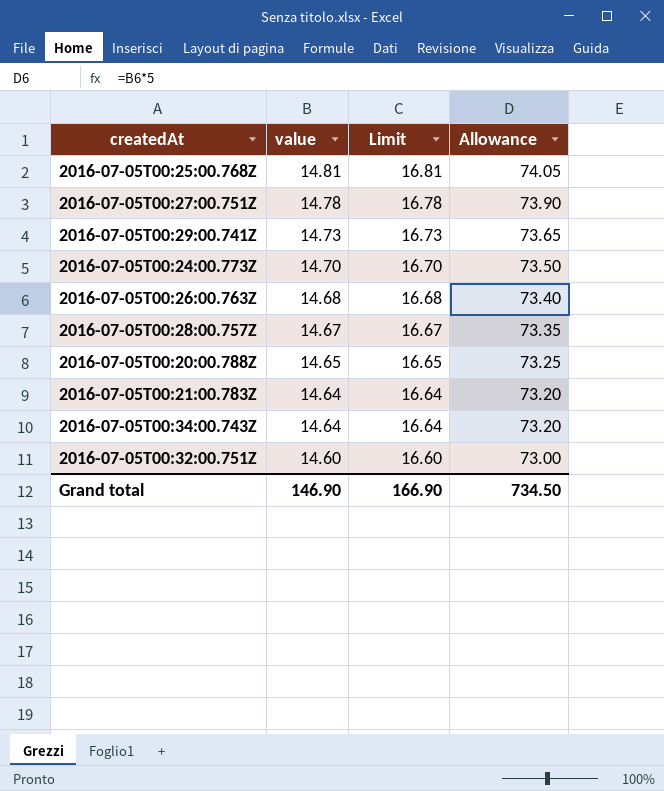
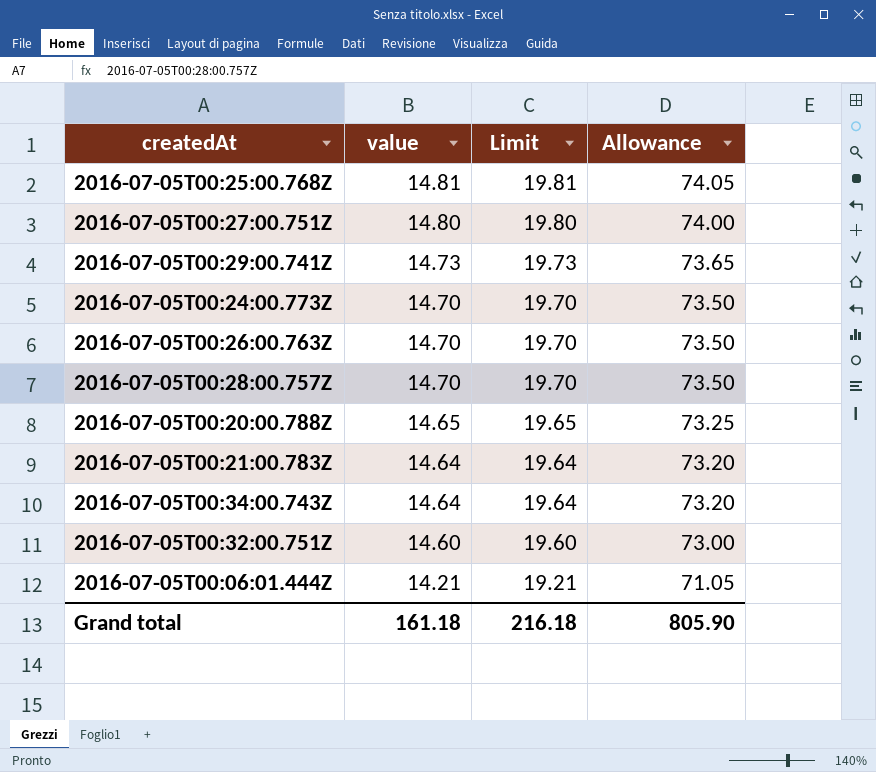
column Limit | formula: [value] + 2 -> [value] + 5
2016-07-05T00:27:00.751Z | value: 14.78 -> 14.80
2016-07-05T00:27:00.751Z | Allowance: 73.90 -> 74.00
2016-07-05T00:26:00.763Z | value: 14.68 -> 14.70
2016-07-05T00:26:00.763Z | Allowance: 73.40 -> 73.50
2016-07-05T00:28:00.757Z | value: 14.67 -> 14.70
2016-07-05T00:28:00.757Z | Allowance: 73.35 -> 73.50
row 2016-07-05T00:06:01.444Z: none -> 14.21 | 19.21 | 71.05
Grand total | value: 146.90 -> 161.18
Grand total | Limit: 166.90 -> 216.18
Grand total | Allowance: 734.50 -> 805.90

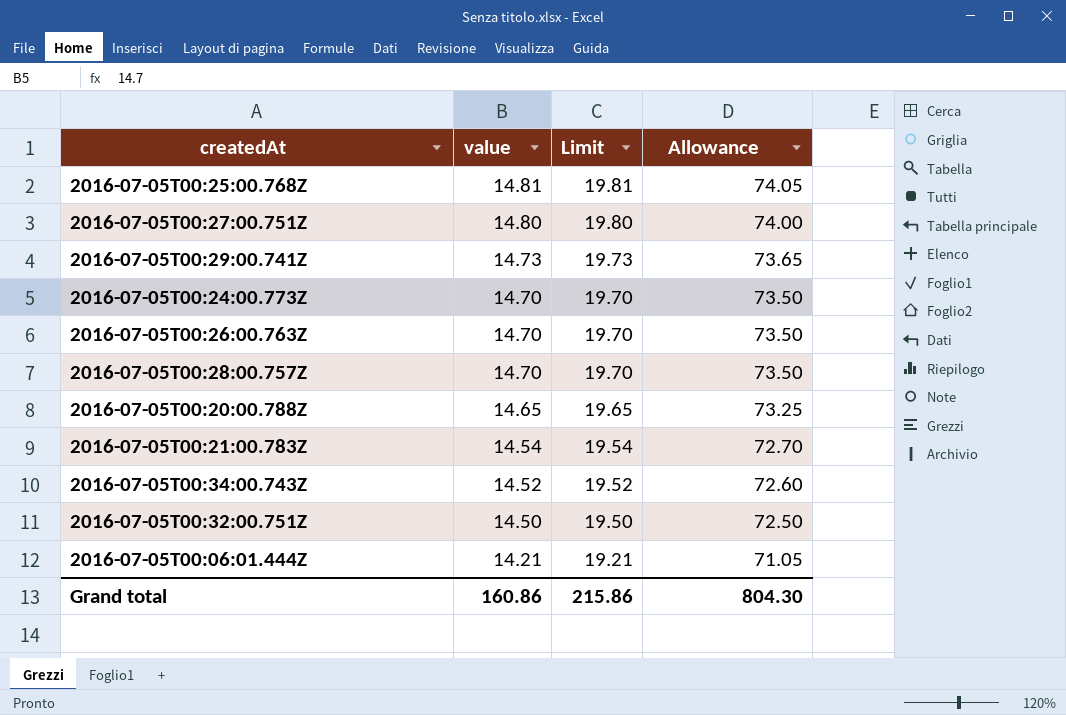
2016-07-05T00:21:00.783Z | value: 14.64 -> 14.54
2016-07-05T00:21:00.783Z | Limit: 19.64 -> 19.54
2016-07-05T00:21:00.783Z | Allowance: 73.20 -> 72.70
2016-07-05T00:34:00.743Z | value: 14.64 -> 14.52
2016-07-05T00:34:00.743Z | Limit: 19.64 -> 19.52
2016-07-05T00:34:00.743Z | Allowance: 73.20 -> 72.60
2016-07-05T00:32:00.751Z | value: 14.60 -> 14.50
2016-07-05T00:32:00.751Z | Limit: 19.60 -> 19.50
2016-07-05T00:32:00.751Z | Allowance: 73.00 -> 72.50
Grand total | value: 161.18 -> 160.86
Grand total | Limit: 216.18 -> 215.86
Grand total | Allowance: 805.90 -> 804.30

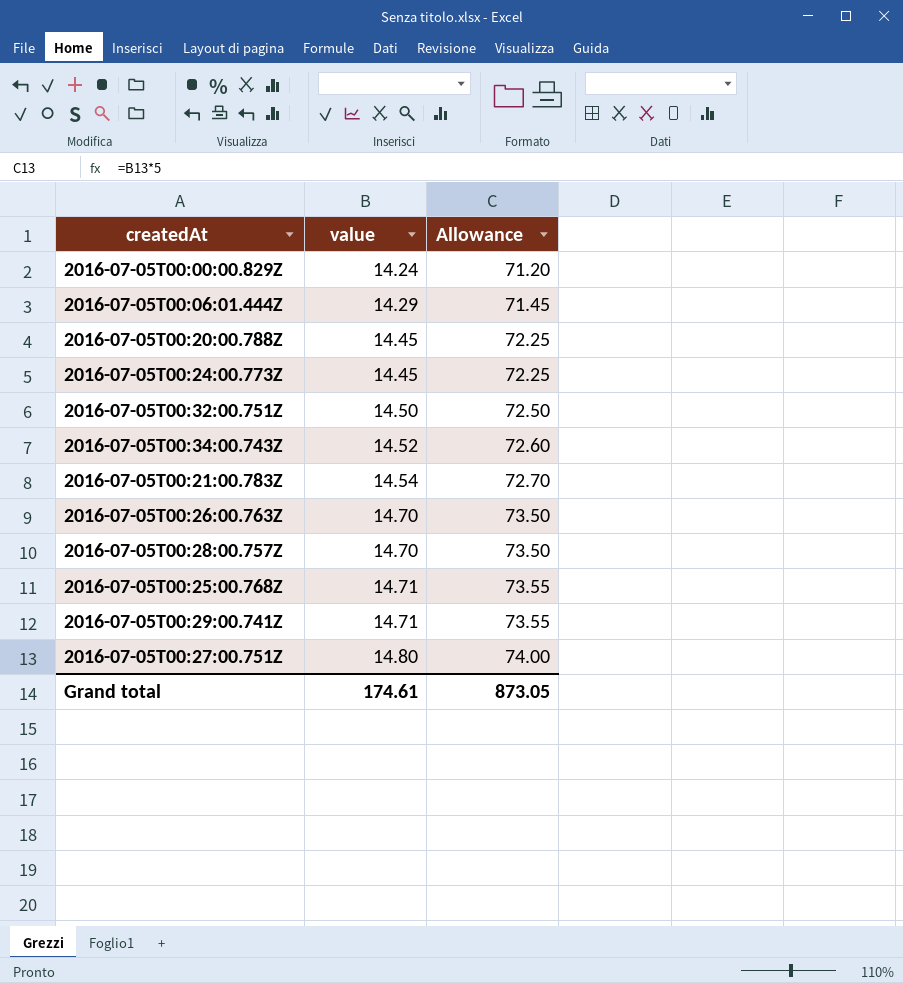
row order: value descending -> value ascending
column Limit | formula: [value] + 5 -> none
row 2016-07-05T00:00:00.829Z: none -> 14.24 | 71.20
2016-07-05T00:06:01.444Z | value: 14.21 -> 14.29
2016-07-05T00:06:01.444Z | Allowance: 71.05 -> 71.45
2016-07-05T00:20:00.788Z | value: 14.65 -> 14.45
2016-07-05T00:20:00.788Z | Allowance: 73.25 -> 72.25
2016-07-05T00:24:00.773Z | value: 14.70 -> 14.45
2016-07-05T00:24:00.773Z | Allowance: 73.50 -> 72.25
2016-07-05T00:25:00.768Z | value: 14.81 -> 14.71
2016-07-05T00:25:00.768Z | Allowance: 74.05 -> 73.55
2016-07-05T00:29:00.741Z | value: 14.73 -> 14.71
2016-07-05T00:29:00.741Z | Allowance: 73.65 -> 73.55
Grand total | value: 160.86 -> 174.61
Grand total | Allowance: 804.30 -> 873.05

